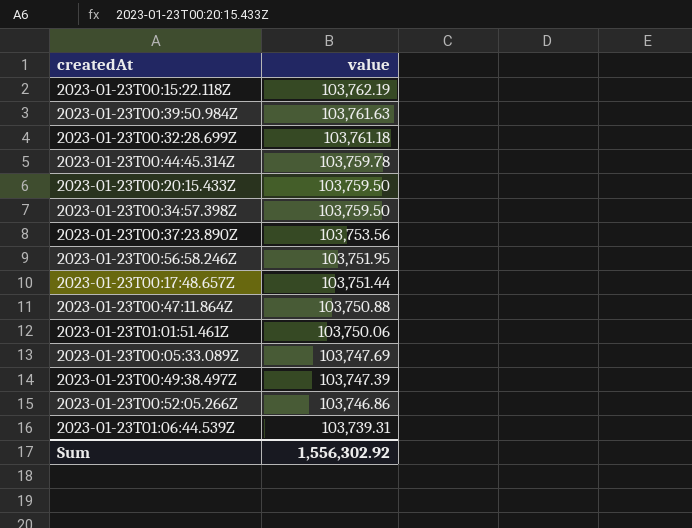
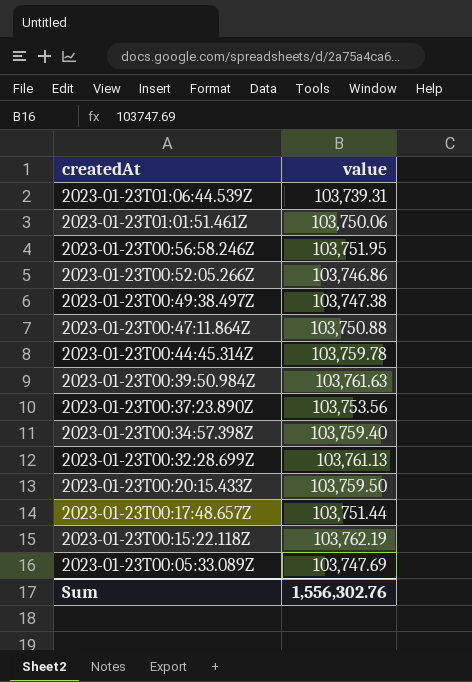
row order: value descending -> createdAt descending
2023-01-23T00:49:38.497Z | value: 103,747.39 -> 103,747.38
2023-01-23T00:34:57.398Z | value: 103,759.50 -> 103,759.40
2023-01-23T00:32:28.699Z | value: 103,761.18 -> 103,761.13
Sum | value: 1,556,302.92 -> 1,556,302.76

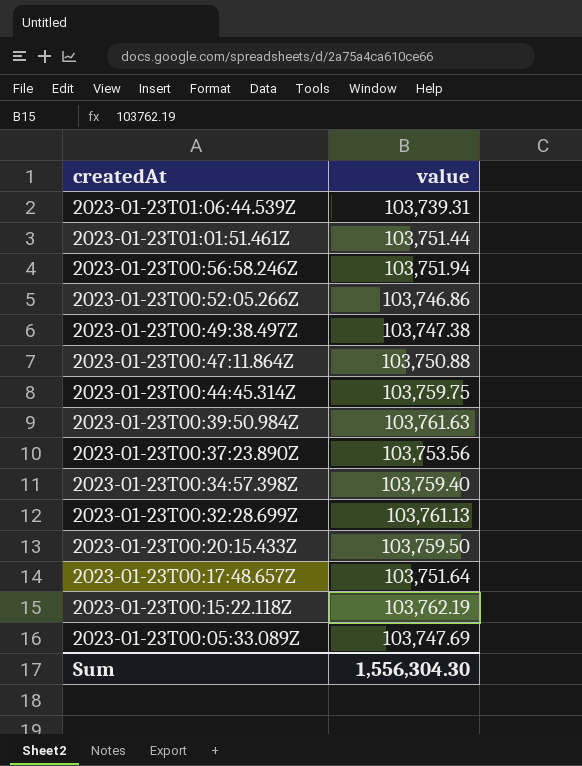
2023-01-23T01:01:51.461Z | value: 103,750.06 -> 103,751.44
2023-01-23T00:56:58.246Z | value: 103,751.95 -> 103,751.94
2023-01-23T00:44:45.314Z | value: 103,759.78 -> 103,759.75
2023-01-23T00:17:48.657Z | value: 103,751.44 -> 103,751.64
Sum | value: 1,556,302.76 -> 1,556,304.30

